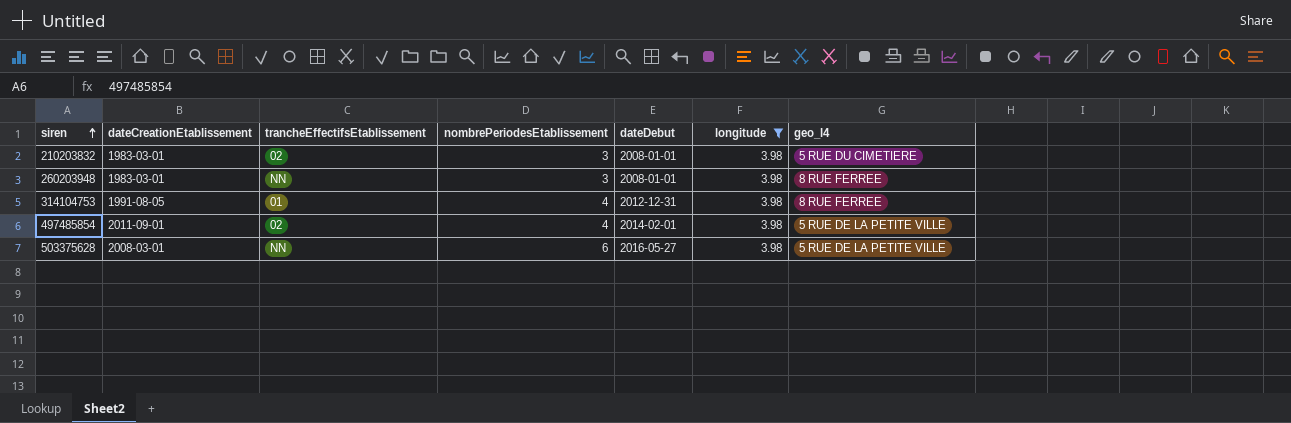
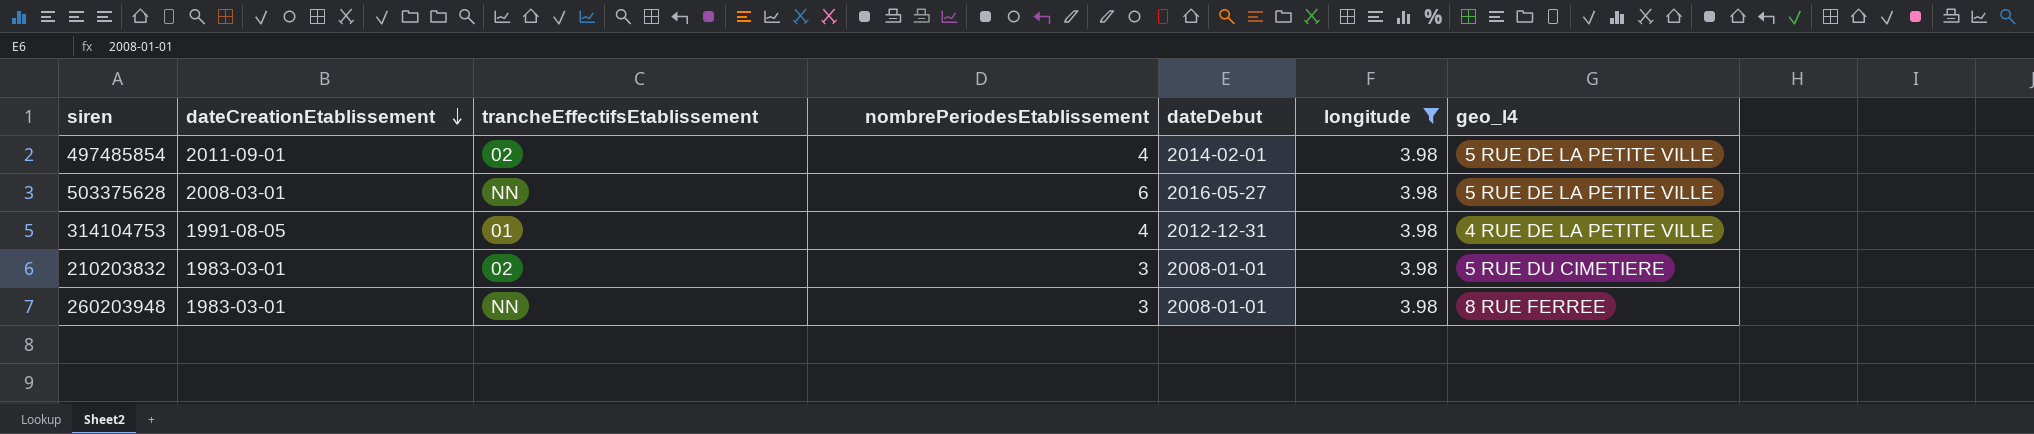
row order: siren ascending -> dateCreationEtablissement descending
314104753 | geo_l4: 8 RUE FERREE -> 4 RUE DE LA PETITE VILLE

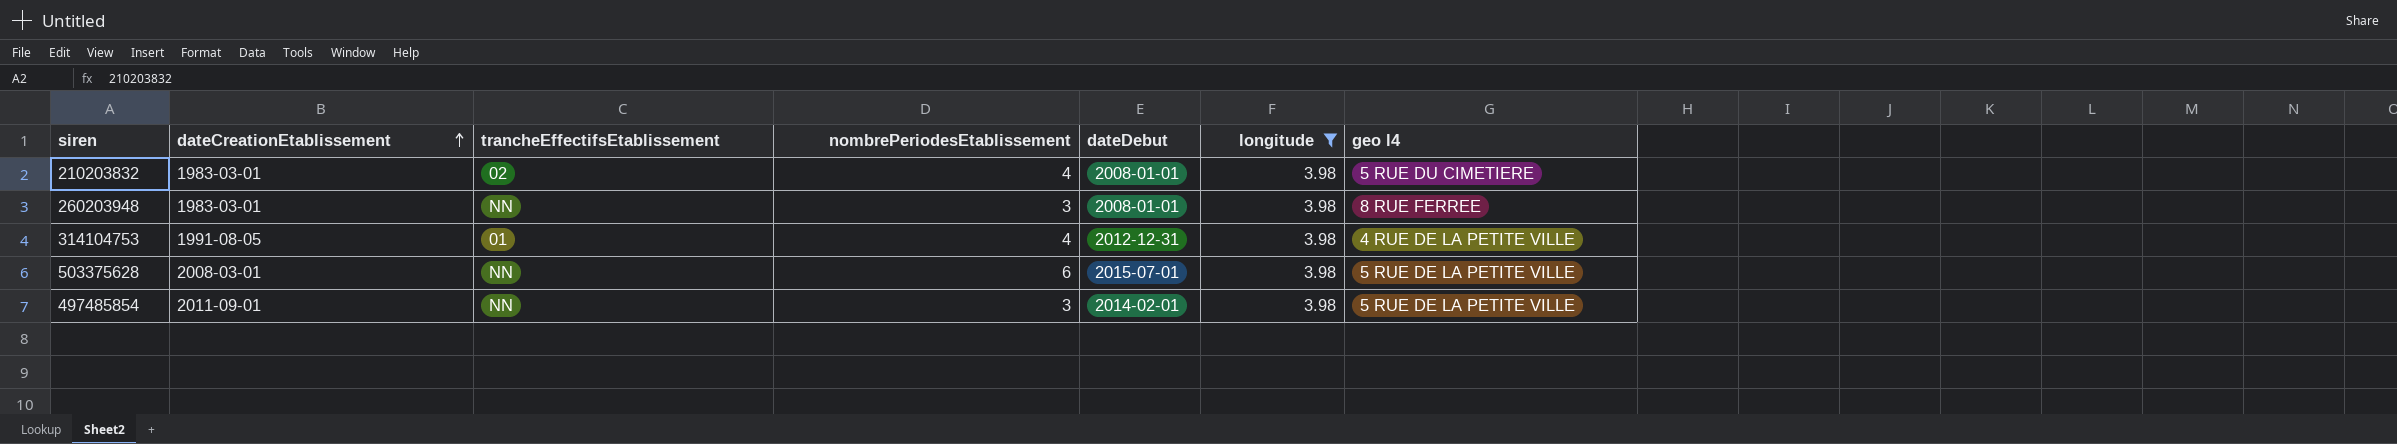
row order: dateCreationEtablissement descending -> dateCreationEtablissement ascending
column name: geo_l4 -> geo l4
210203832 | nombrePeriodesEtablissement: 3 -> 4
503375628 | dateDebut: 2016-05-27 -> 2015-07-01
497485854 | trancheEffectifsEtablissement: 02 -> NN
497485854 | nombrePeriodesEtablissement: 4 -> 3

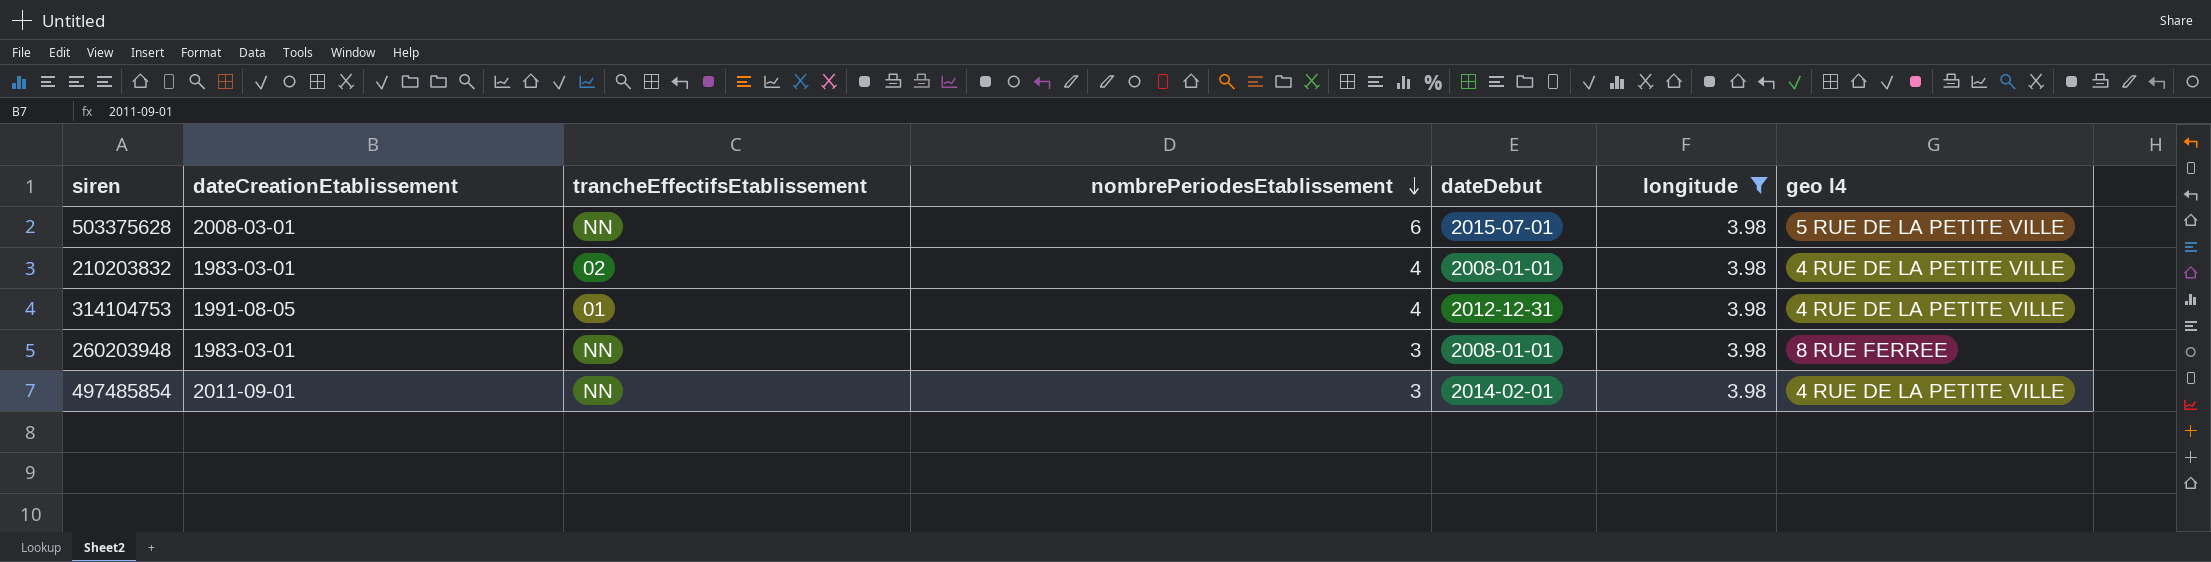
row order: dateCreationEtablissement ascending -> nombrePeriodesEtablissement descending
210203832 | geo l4: 5 RUE DU CIMETIERE -> 4 RUE DE LA PETITE VILLE
497485854 | geo l4: 5 RUE DE LA PETITE VILLE -> 4 RUE DE LA PETITE VILLE

